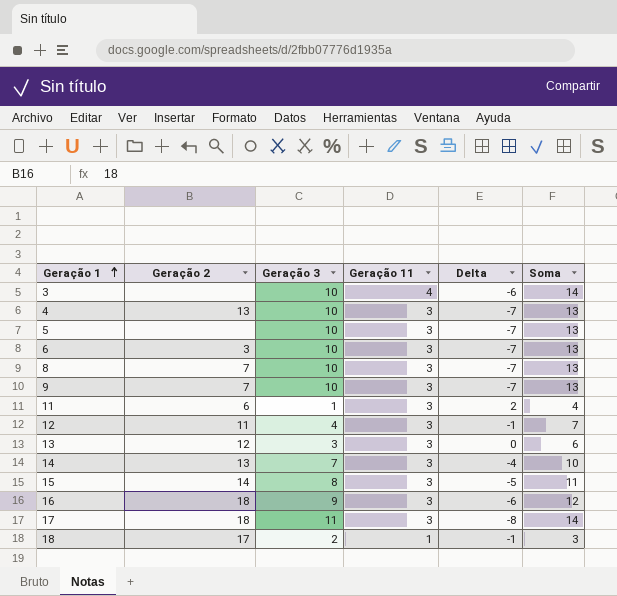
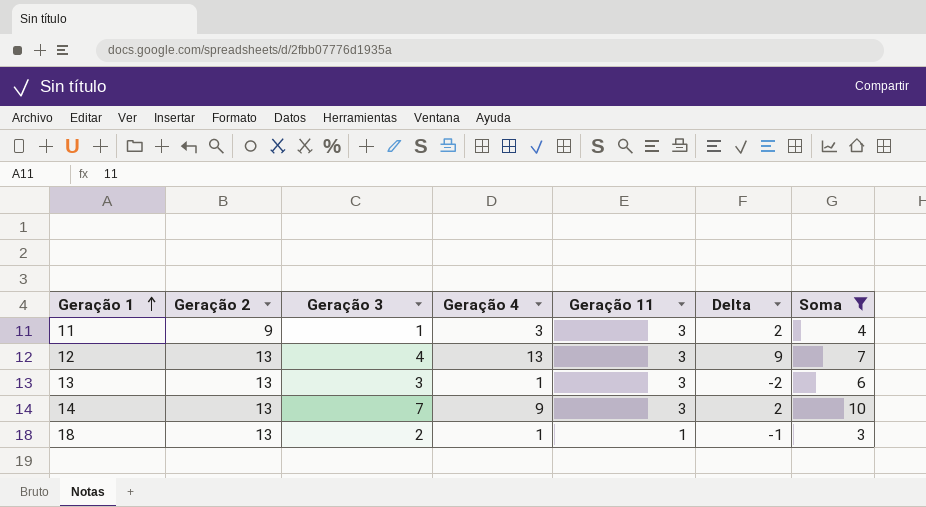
filter: none -> Soma <= 10
column Geração 4 | position: none -> 4
column Delta | formula: [Geração 11] - [Geração 3] -> [Geração 4] - [Geração 3]
11 | Geração 2: 6 -> 9
12 | Geração 2: 11 -> 13
13 | Geração 2: 12 -> 13
18 | Geração 2: 17 -> 13

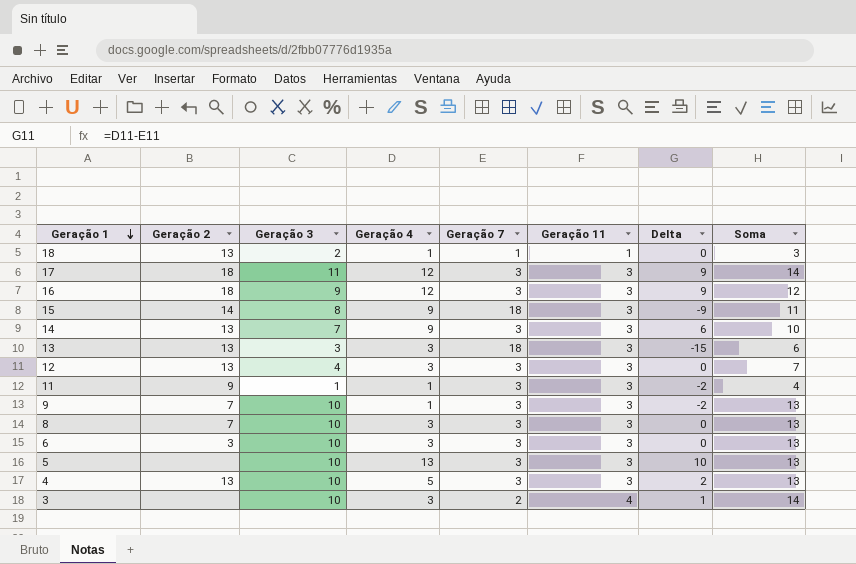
filter: Soma <= 10 -> none
row order: Geração 1 ascending -> Geração 1 descending
column Geração 7 | position: none -> 5
column Delta | formula: [Geração 4] - [Geração 3] -> [Geração 4] - [Geração 7]
13 | Geração 4: 1 -> 3
12 | Geração 4: 13 -> 3
11 | Geração 4: 3 -> 1

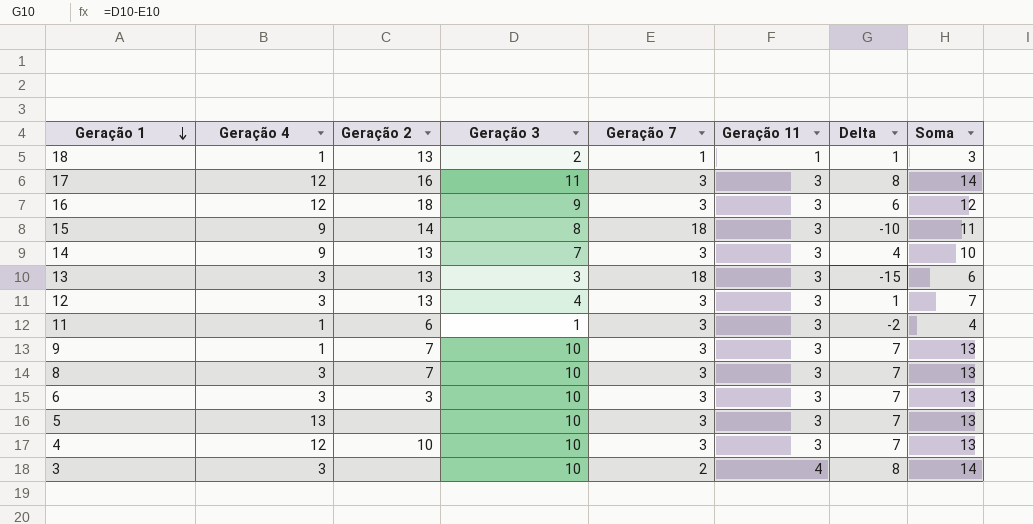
column Geração 4 | position: 4 -> 2
column Delta | formula: [Geração 4] - [Geração 7] -> [Geração 3] - [Geração 7]
17 | Geração 2: 18 -> 16
11 | Geração 2: 9 -> 6
4 | Geração 4: 5 -> 12
4 | Geração 2: 13 -> 10

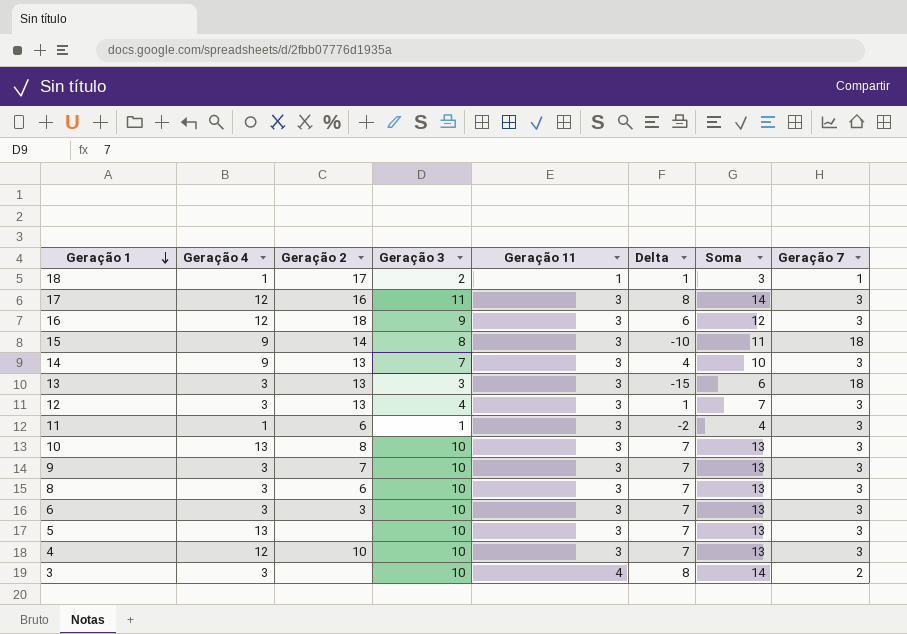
column Geração 7 | position: 5 -> 8
18 | Geração 2: 13 -> 17
row 10: none -> 13 | 8 | 10 | 3 | 7 | 13 | 3
9 | Geração 4: 1 -> 3
8 | Geração 2: 7 -> 6

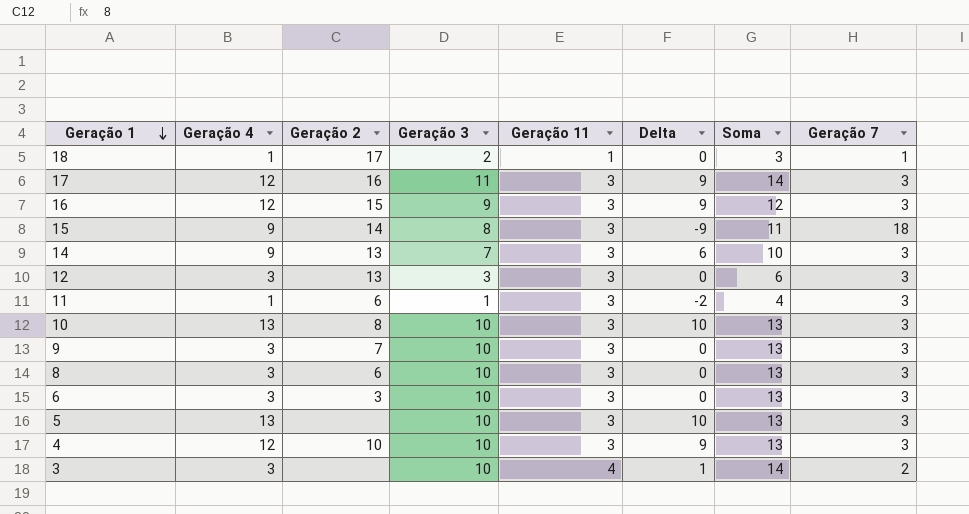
column Delta | formula: [Geração 3] - [Geração 7] -> [Geração 4] - [Geração 7]
row 13: 3 | 13 | 3 | 3 | -15 | 6 | 18 -> none
16 | Geração 2: 18 -> 15
12 | Geração 3: 4 -> 3
12 | Soma: 7 -> 6

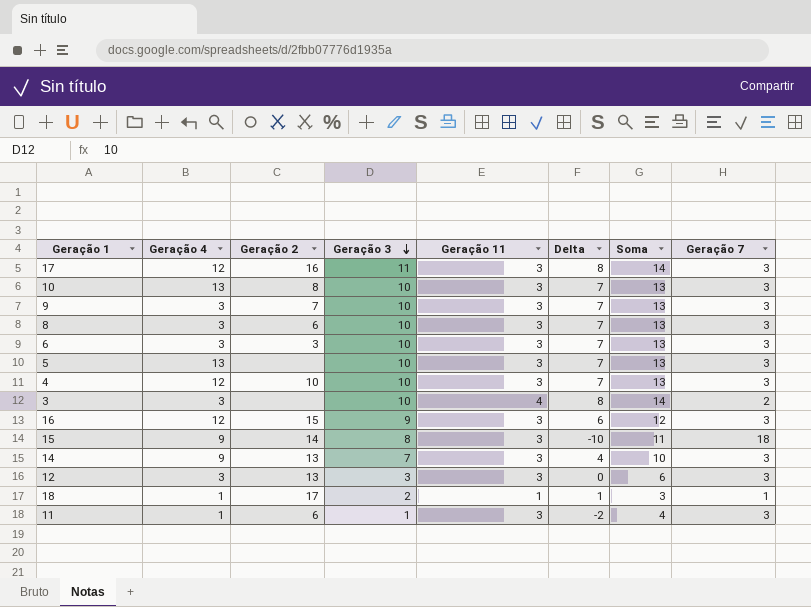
row order: Geração 1 descending -> Geração 3 descending
column Delta | formula: [Geração 4] - [Geração 7] -> [Geração 3] - [Geração 7]

